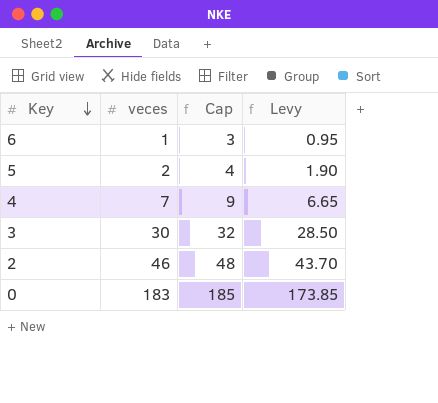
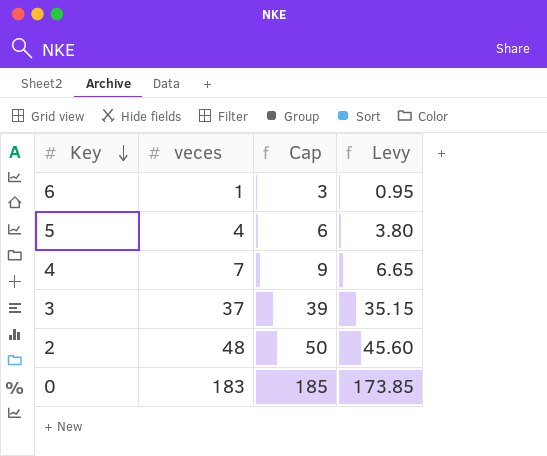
5 | veces: 2 -> 4
5 | Cap: 4 -> 6
5 | Levy: 1.90 -> 3.80
3 | veces: 30 -> 37
3 | Cap: 32 -> 39
3 | Levy: 28.50 -> 35.15
2 | veces: 46 -> 48
2 | Cap: 48 -> 50
2 | Levy: 43.70 -> 45.60

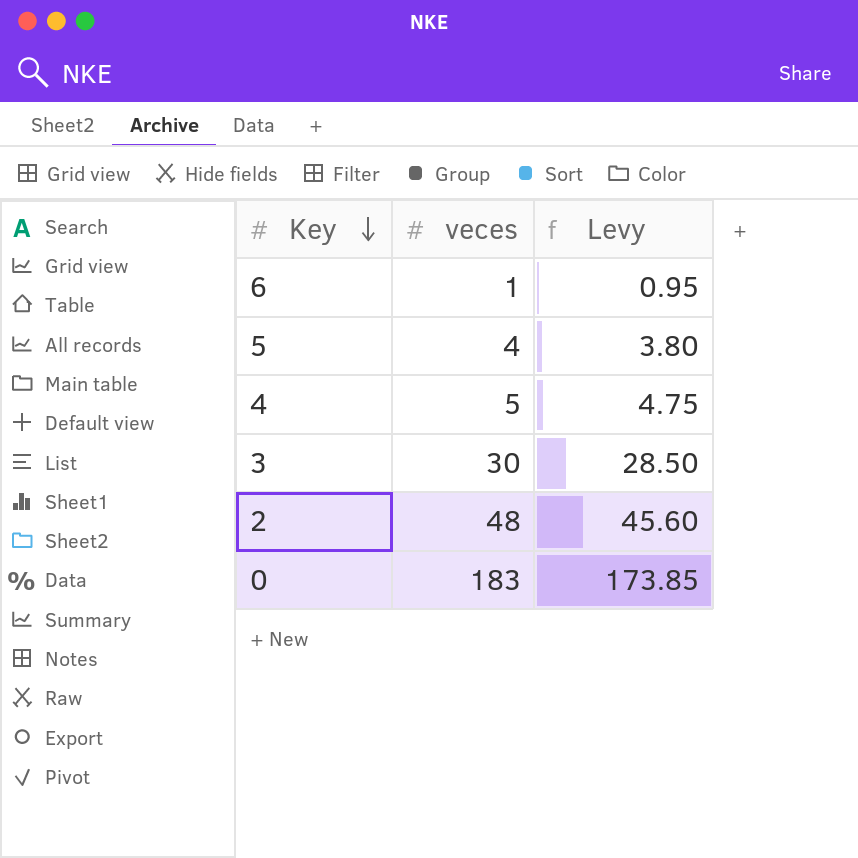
column Cap | formula: [veces] + 2 -> none
4 | veces: 7 -> 5
4 | Levy: 6.65 -> 4.75
3 | veces: 37 -> 30
3 | Levy: 35.15 -> 28.50

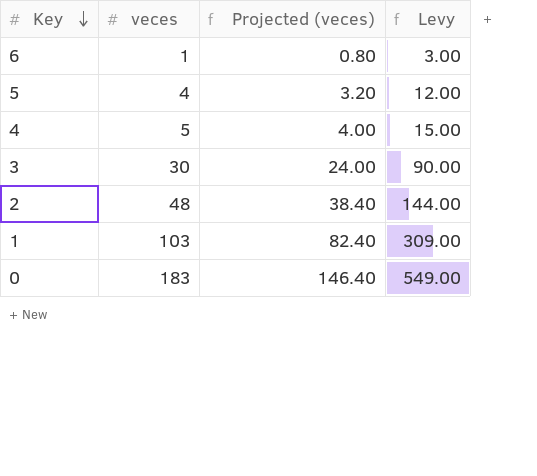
column Projected (veces) | formula: none -> [veces] * 0.8
column Levy | formula: [veces] * 0.95 -> [veces] * 3
row 1: none -> 103 | 82.40 | 309.00

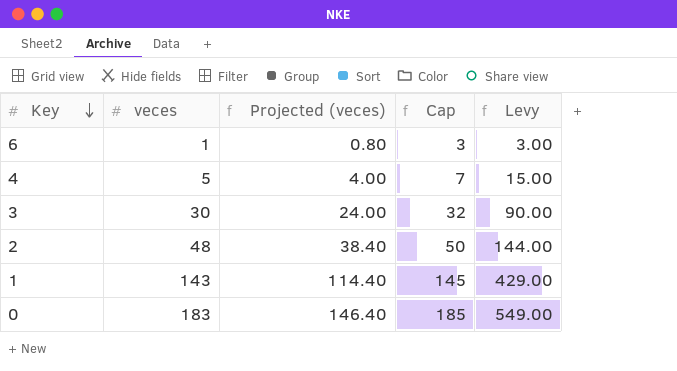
column Cap | formula: none -> [veces] + 2
row 5: 4 | 3.20 | 12.00 -> none
1 | veces: 103 -> 143
1 | Projected (veces): 82.40 -> 114.40
1 | Levy: 309.00 -> 429.00

